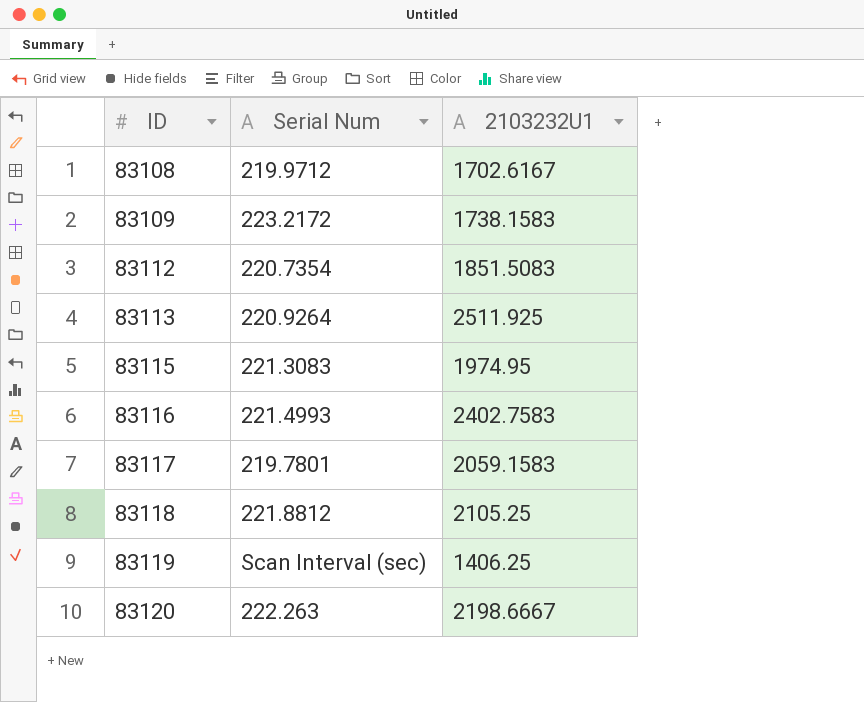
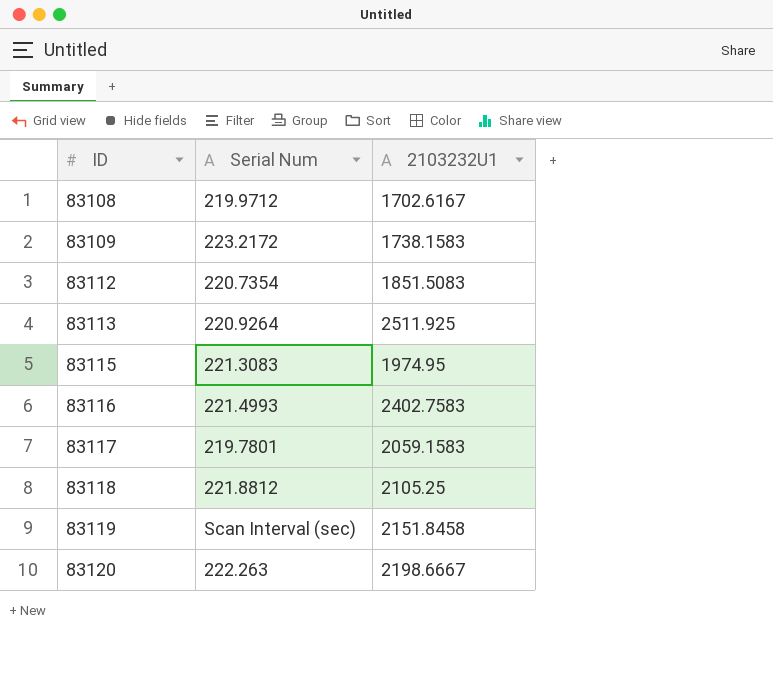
83119 | 2103232U1: 1406.25 -> 2151.8458

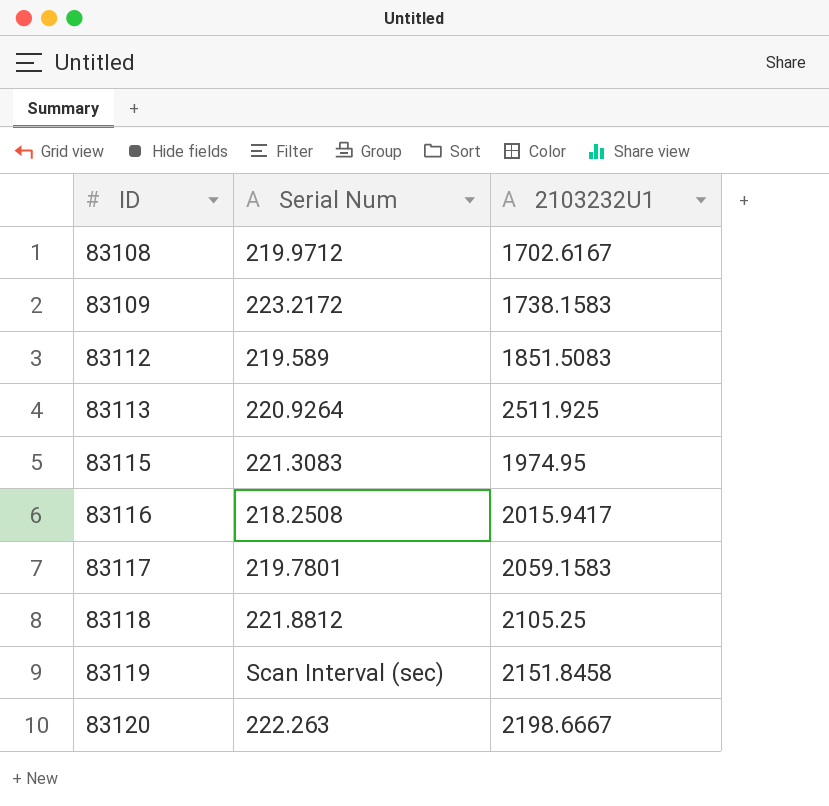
83112 | Serial Num: 220.7354 -> 219.589
83116 | Serial Num: 221.4993 -> 218.2508
83116 | 2103232U1: 2402.7583 -> 2015.9417

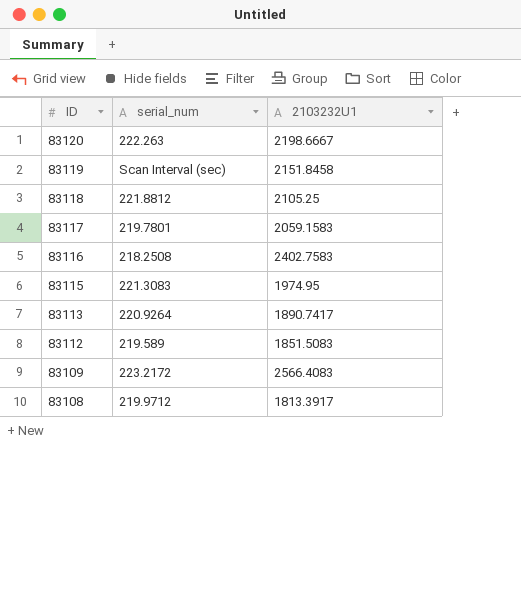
row order: ID ascending -> ID descending
column name: Serial Num -> serial_num
83116 | 2103232U1: 2015.9417 -> 2402.7583
83113 | 2103232U1: 2511.925 -> 1890.7417
83109 | 2103232U1: 1738.1583 -> 2566.4083
83108 | 2103232U1: 1702.6167 -> 1813.3917

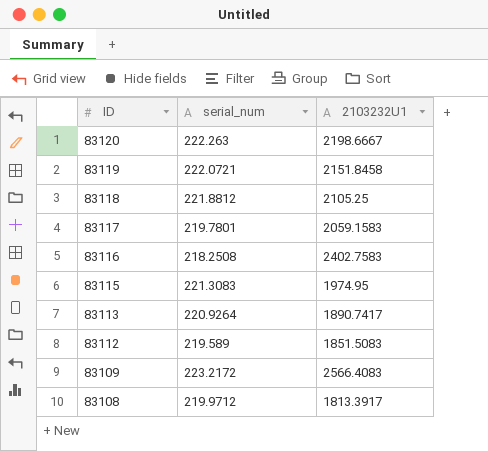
83119 | serial_num: Scan Interval (sec) -> 222.0721

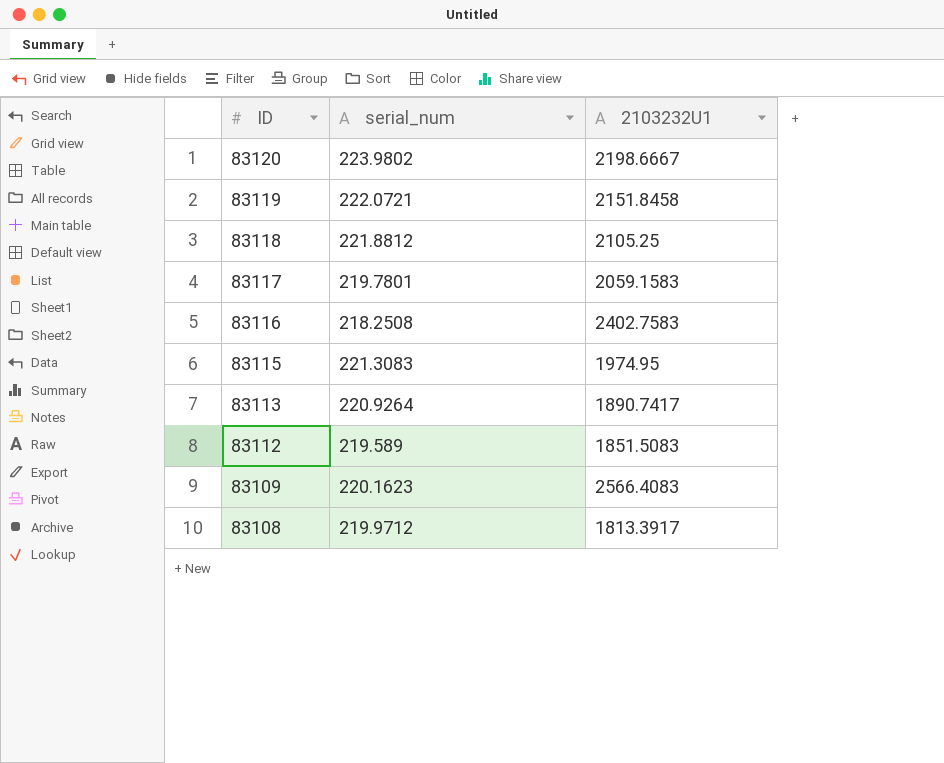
83120 | serial_num: 222.263 -> 223.9802
83109 | serial_num: 223.2172 -> 220.1623

